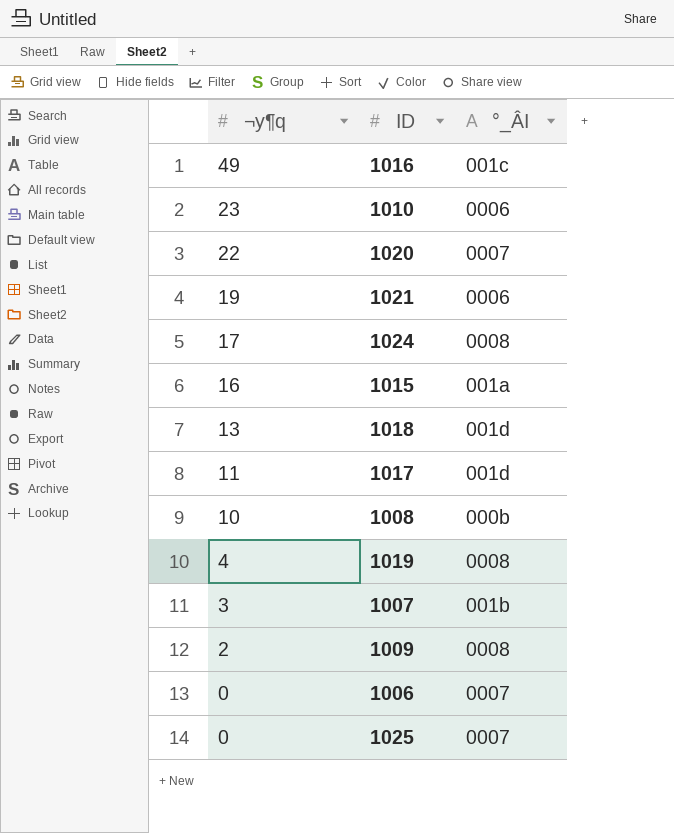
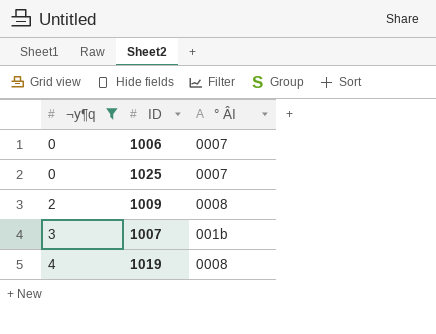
filter: none -> ¬y¶q <= 4
row order: ¬y¶q descending -> ¬y¶q ascending
column name: °_ÂI -> ° ÂI

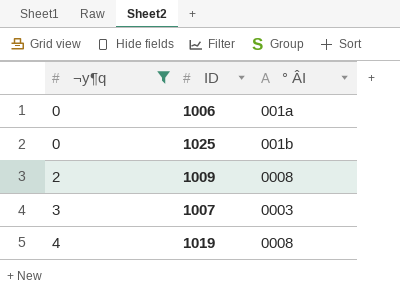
1006 | ° ÂI: 0007 -> 001a
1025 | ° ÂI: 0007 -> 001b
1007 | ° ÂI: 001b -> 0003

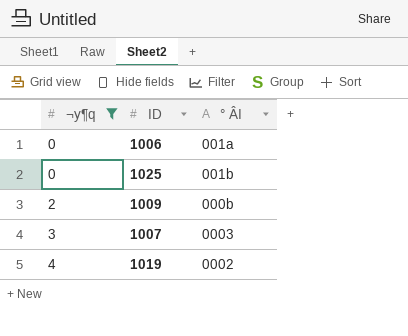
1009 | ° ÂI: 0008 -> 000b
1019 | ° ÂI: 0008 -> 0002

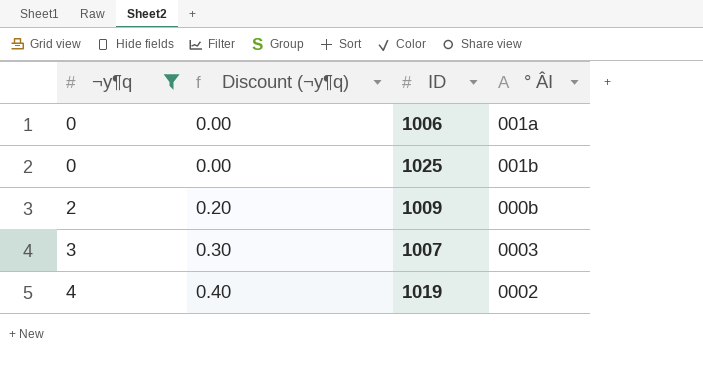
column Discount (¬y¶q) | formula: none -> [¬y¶q] * 0.1

